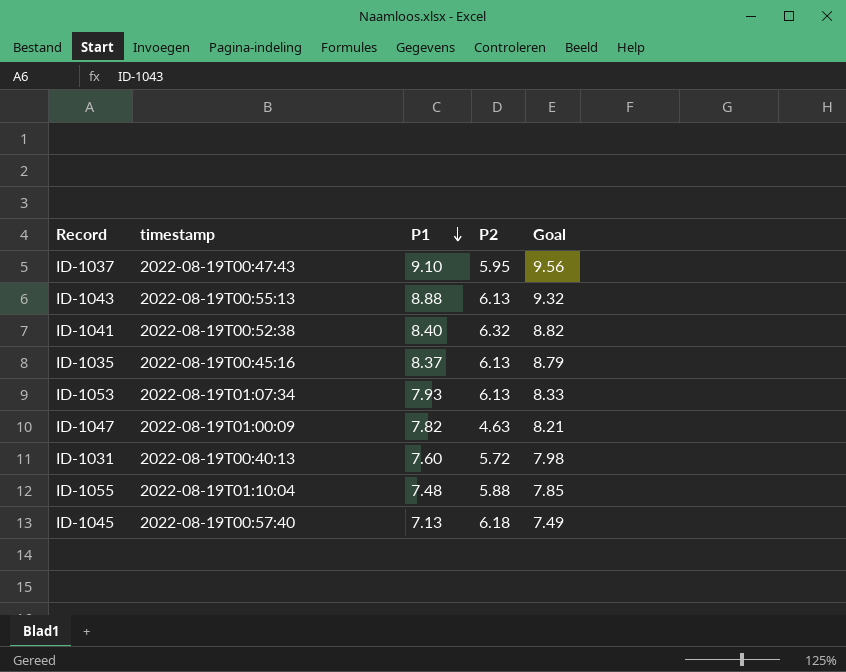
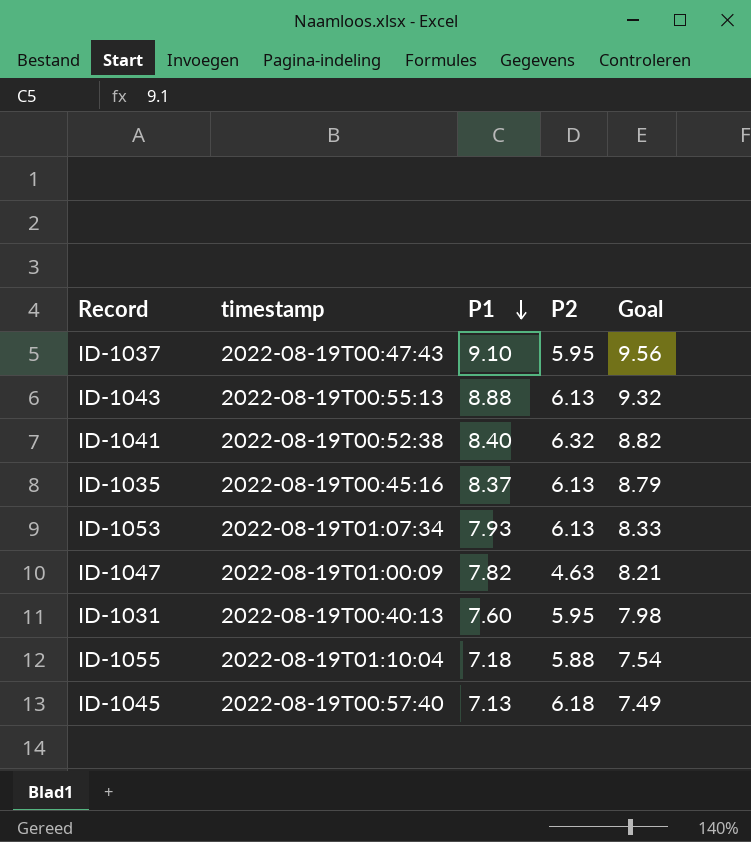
ID-1031 | P2: 5.72 -> 5.95
ID-1055 | P1: 7.48 -> 7.18
ID-1055 | Goal: 7.85 -> 7.54

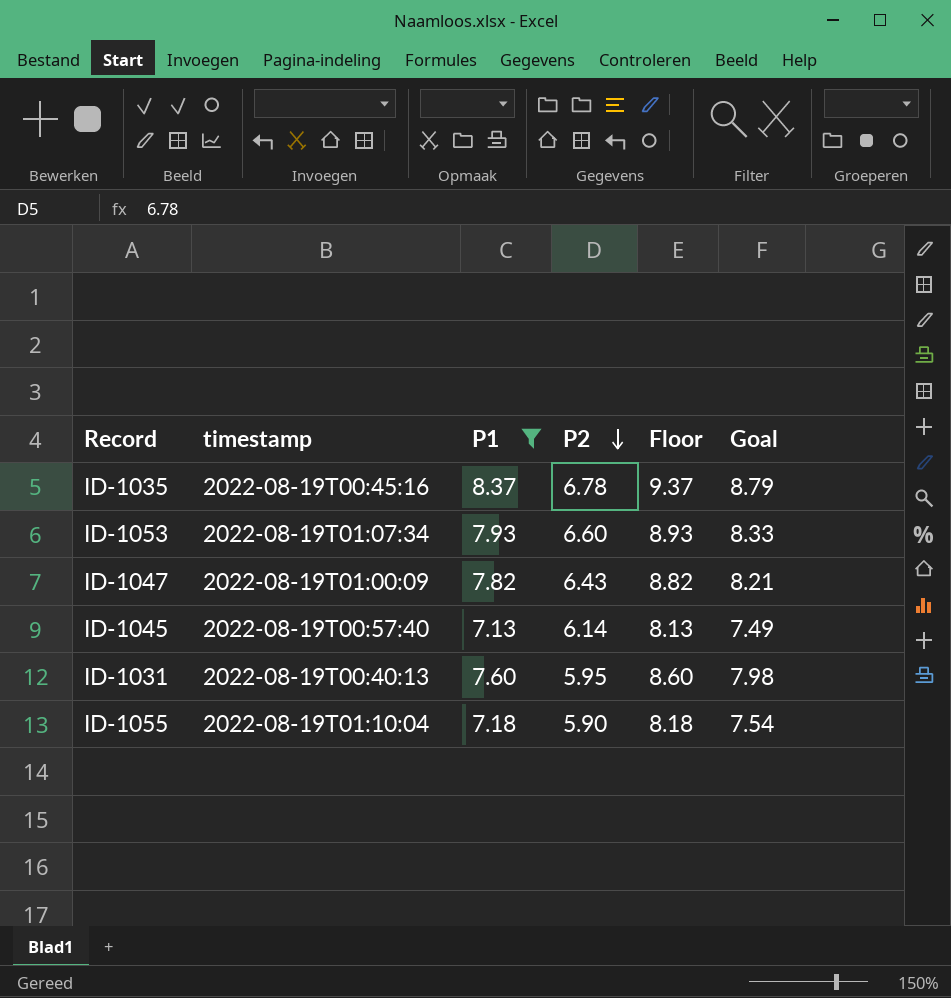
filter: none -> P1 <= 8.37
row order: P1 descending -> P2 descending
column Floor | formula: none -> [P1] + 1
ID-1035 | P2: 6.13 -> 6.78
ID-1053 | P2: 6.13 -> 6.60
ID-1047 | P2: 4.63 -> 6.43
ID-1045 | P2: 6.18 -> 6.14
ID-1055 | P2: 5.88 -> 5.90

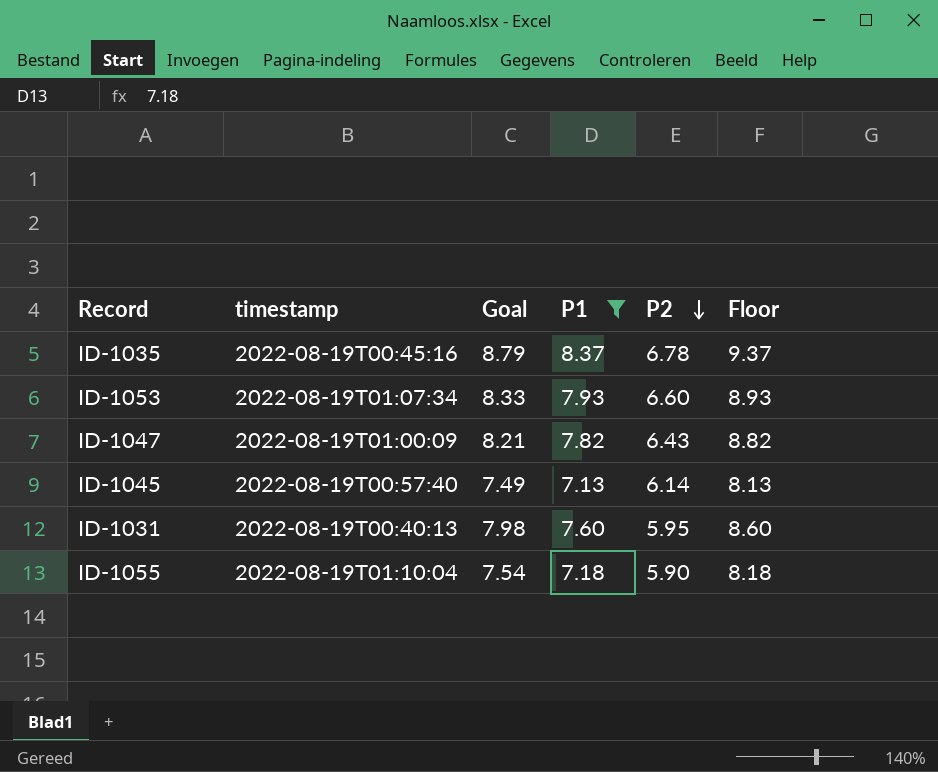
column Goal | position: 6 -> 3

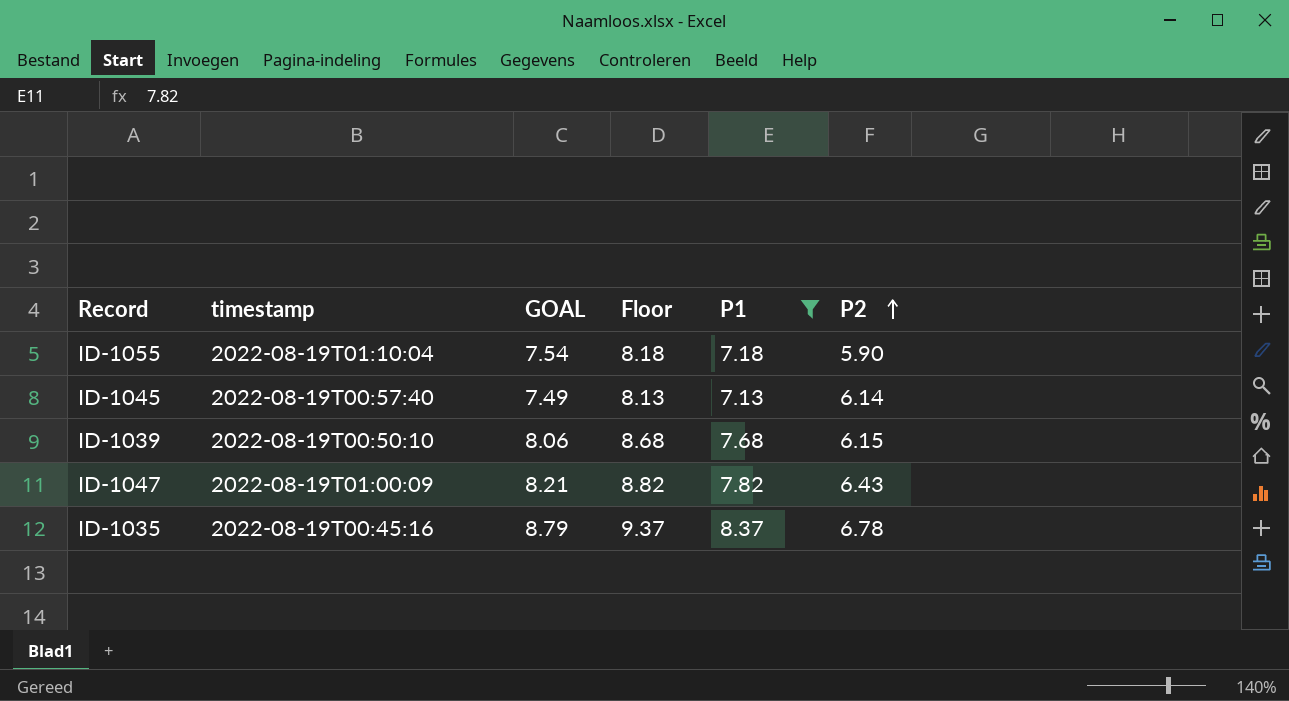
row order: P2 descending -> P2 ascending
column name: Goal -> GOAL
column Floor | position: 6 -> 4
row ID-1053: 2022-08-19T01:07:34 | 8.33 | 7.93 | 6.60 | 8.93 -> none
row ID-1031: 2022-08-19T00:40:13 | 7.98 | 7.60 | 5.95 | 8.60 -> none
row ID-1039: none -> 2022-08-19T00:50:10 | 8.06 | 8.68 | 7.68 | 6.15

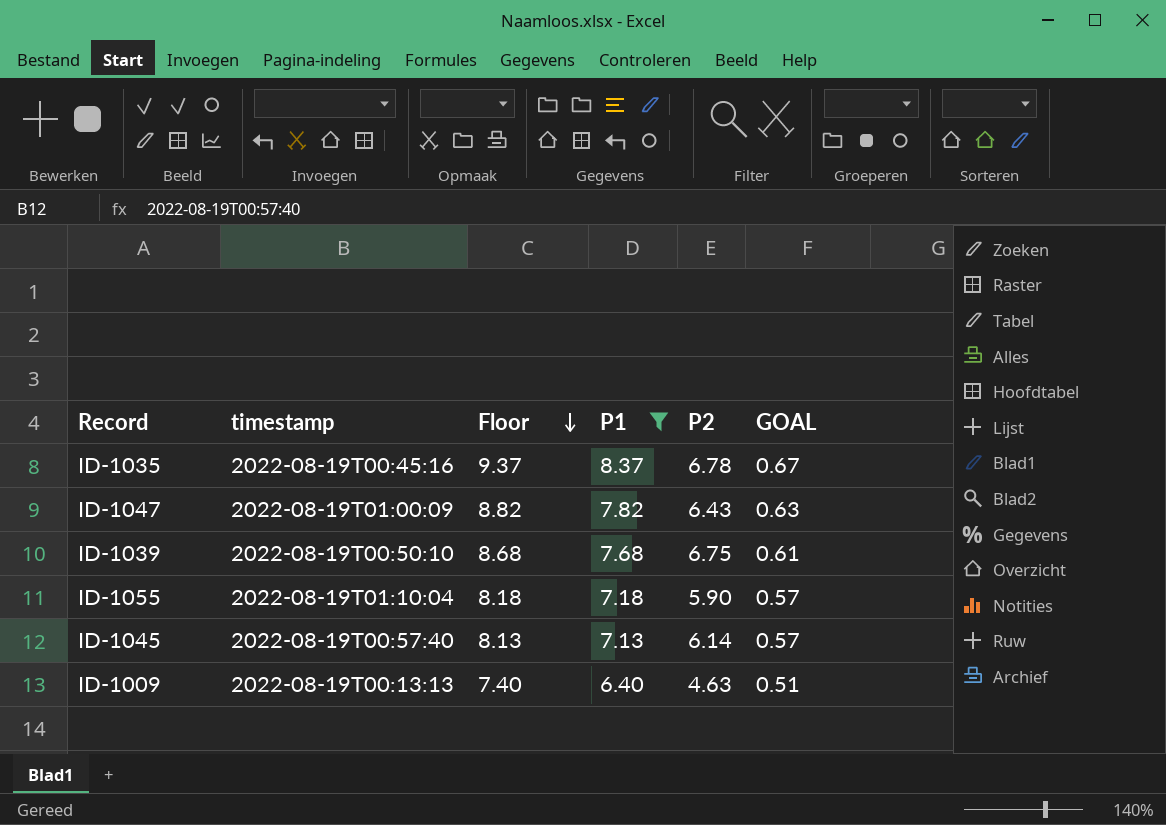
row order: P2 ascending -> Floor descending
column GOAL | formula: [P1] * 1.05 -> [P1] * 0.08
column GOAL | position: 3 -> 6
ID-1039 | P2: 6.15 -> 6.75
row ID-1009: none -> 2022-08-19T00:13:13 | 7.40 | 6.40 | 4.63 | 0.51

